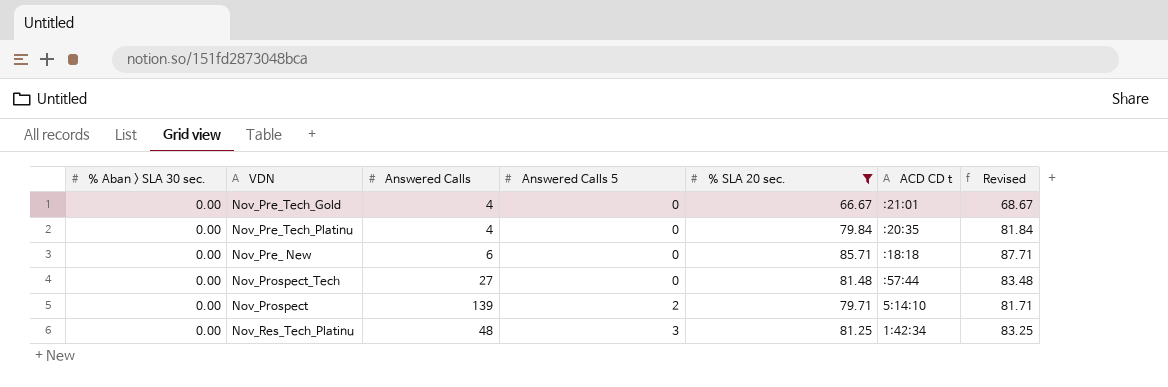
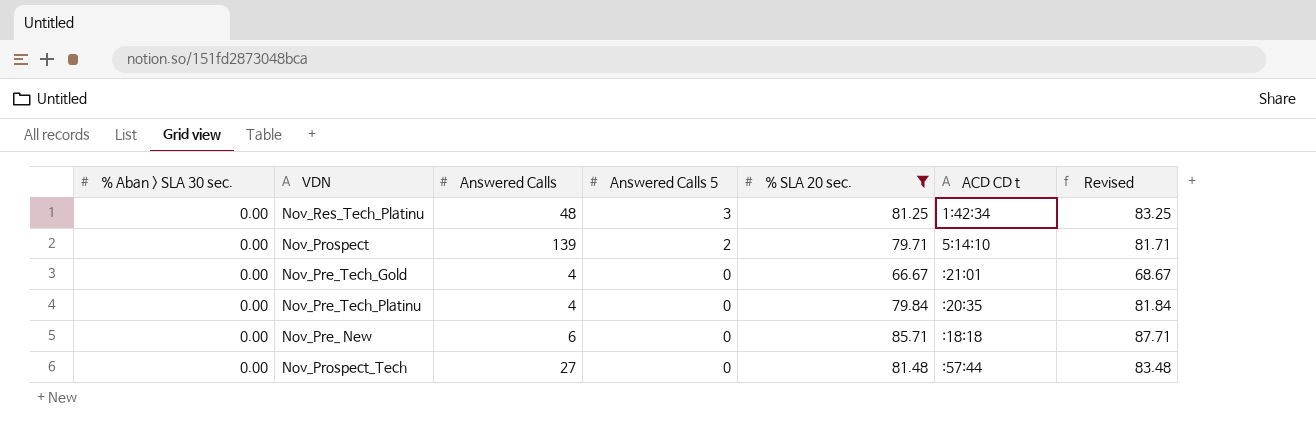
row order: Answered Calls 5 ascending -> Answered Calls 5 descending

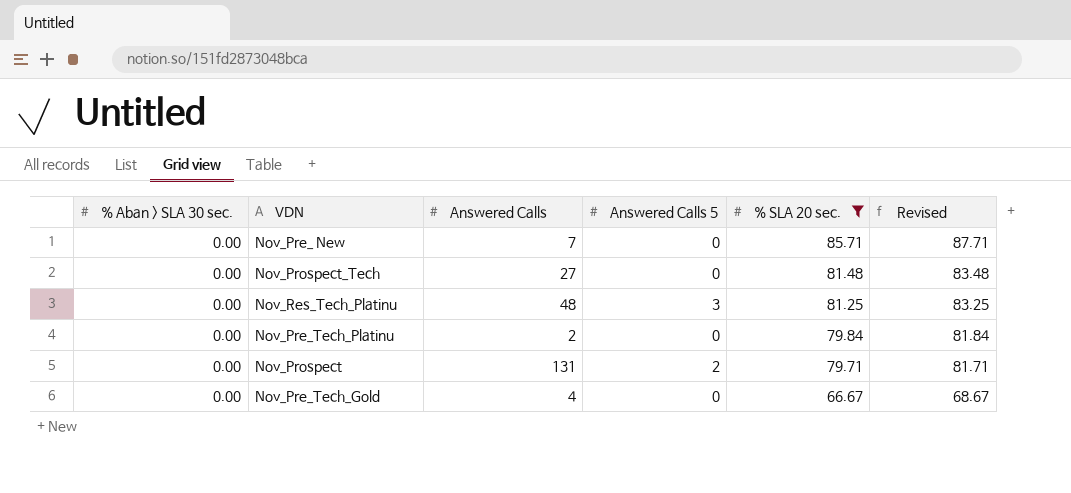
row order: Answered Calls 5 descending -> % SLA 20 sec. descending
column ACD CD t | position: 6 -> none
Nov_Pre_ New | Answered Calls: 6 -> 7
Nov_Pre_Tech_Platinu | Answered Calls: 4 -> 2
Nov_Prospect | Answered Calls: 139 -> 131

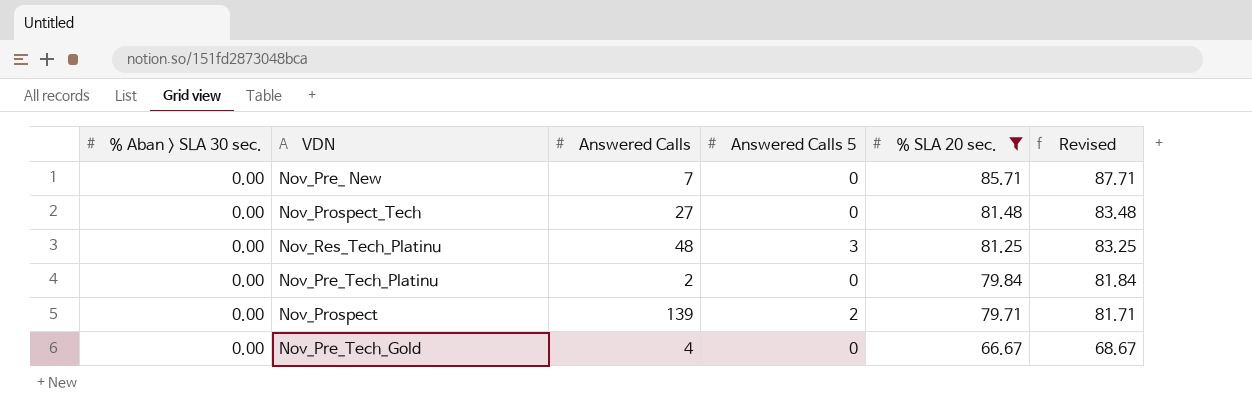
Nov_Prospect | Answered Calls: 131 -> 139

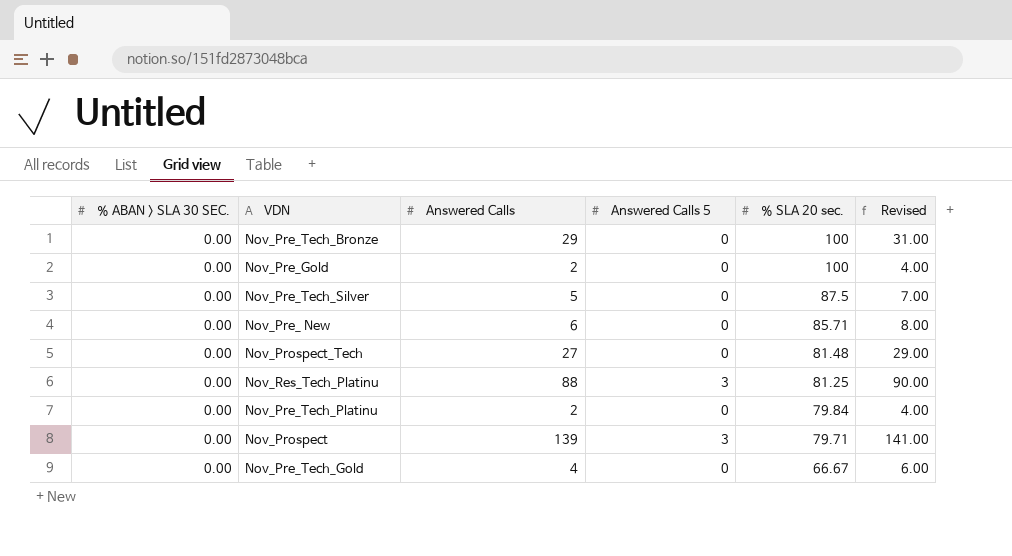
filter: % SLA 20 sec. <= 85.71 -> none
column name: % Aban > SLA 30 sec. -> % ABAN > SLA 30 SEC.
column Revised | formula: [% SLA 20 sec.] + 2 -> [Answered Calls] + 2
Nov_Pre_ New | Answered Calls: 7 -> 6
Nov_Res_Tech_Platinu | Answered Calls: 48 -> 88
Nov_Prospect | Answered Calls 5: 2 -> 3

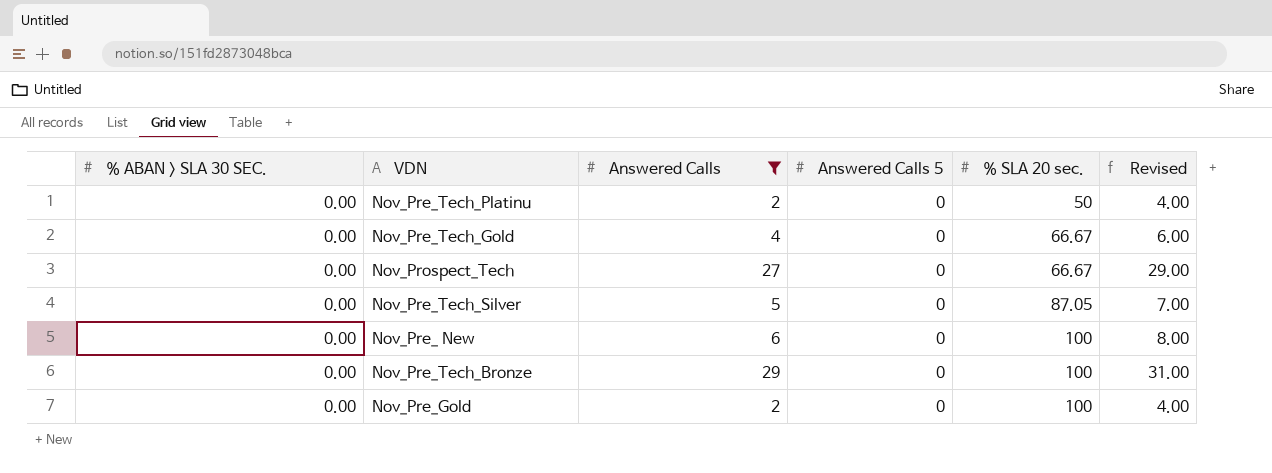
filter: none -> Answered Calls <= 29
row order: % SLA 20 sec. descending -> % SLA 20 sec. ascending
Nov_Pre_Tech_Platinu | % SLA 20 sec.: 79.84 -> 50
Nov_Prospect_Tech | % SLA 20 sec.: 81.48 -> 66.67
Nov_Pre_Tech_Silver | % SLA 20 sec.: 87.5 -> 87.05
Nov_Pre_ New | % SLA 20 sec.: 85.71 -> 100

